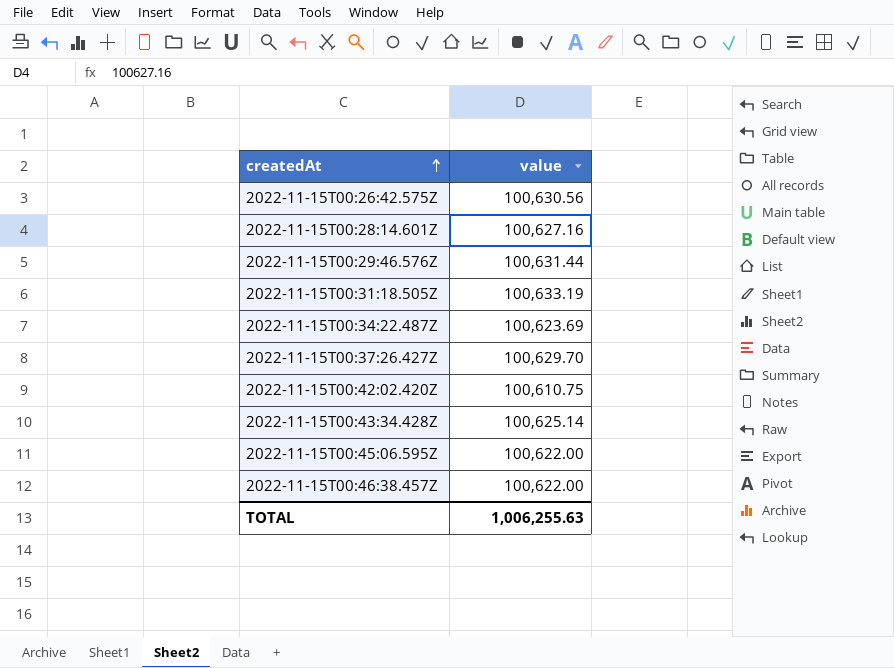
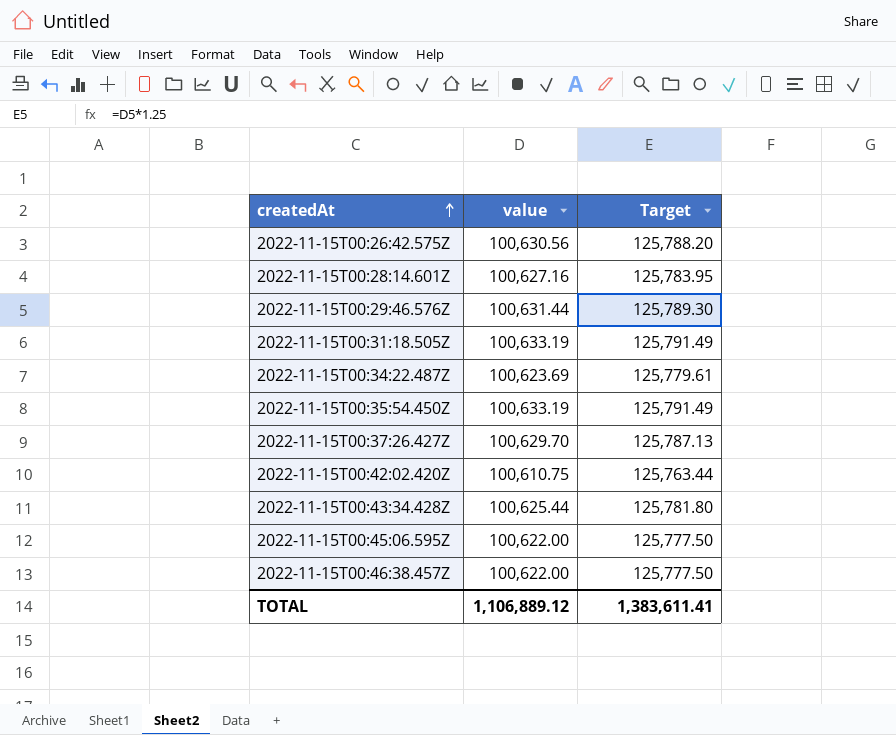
column Target | formula: none -> [value] * 1.25
row 2022-11-15T00:35:54.450Z: none -> 100,633.19 | 125,791.49
2022-11-15T00:43:34.428Z | value: 100,625.14 -> 100,625.44
TOTAL | value: 1,006,255.63 -> 1,106,889.12

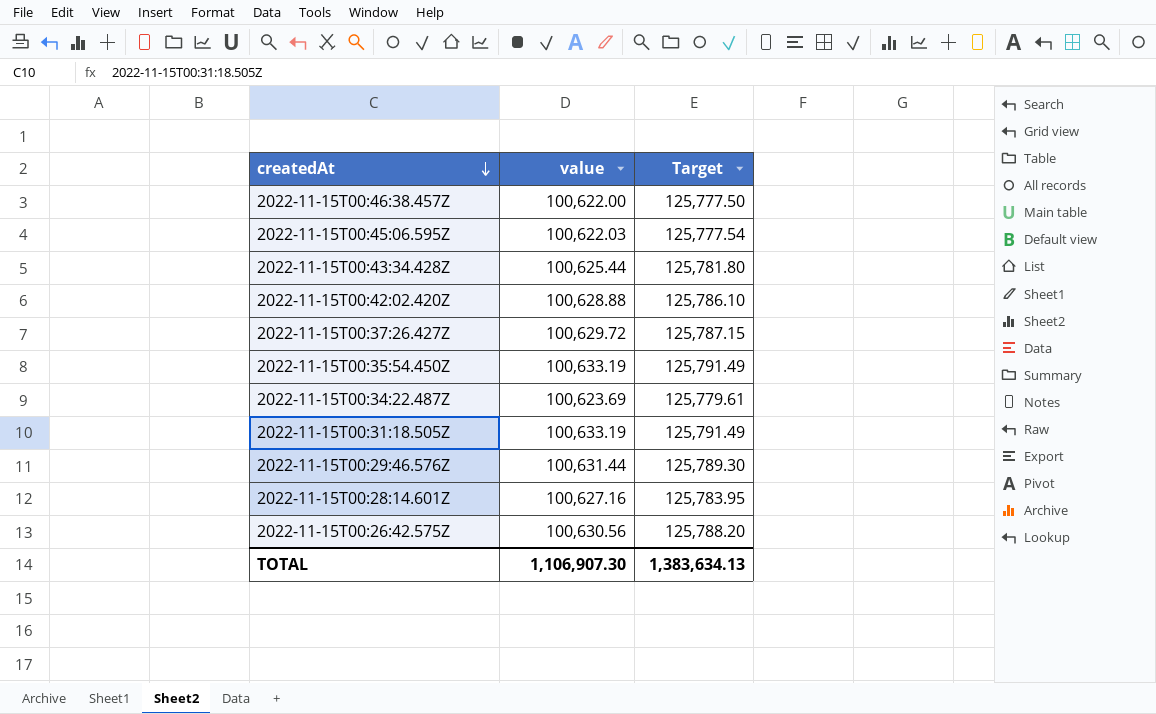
row order: createdAt ascending -> createdAt descending
2022-11-15T00:45:06.595Z | value: 100,622.00 -> 100,622.03
2022-11-15T00:45:06.595Z | Target: 125,777.50 -> 125,777.54
2022-11-15T00:42:02.420Z | value: 100,610.75 -> 100,628.88
2022-11-15T00:42:02.420Z | Target: 125,763.44 -> 125,786.10
2022-11-15T00:37:26.427Z | value: 100,629.70 -> 100,629.72
2022-11-15T00:37:26.427Z | Target: 125,787.13 -> 125,787.15
TOTAL | value: 1,106,889.12 -> 1,106,907.30
TOTAL | Target: 1,383,611.41 -> 1,383,634.13

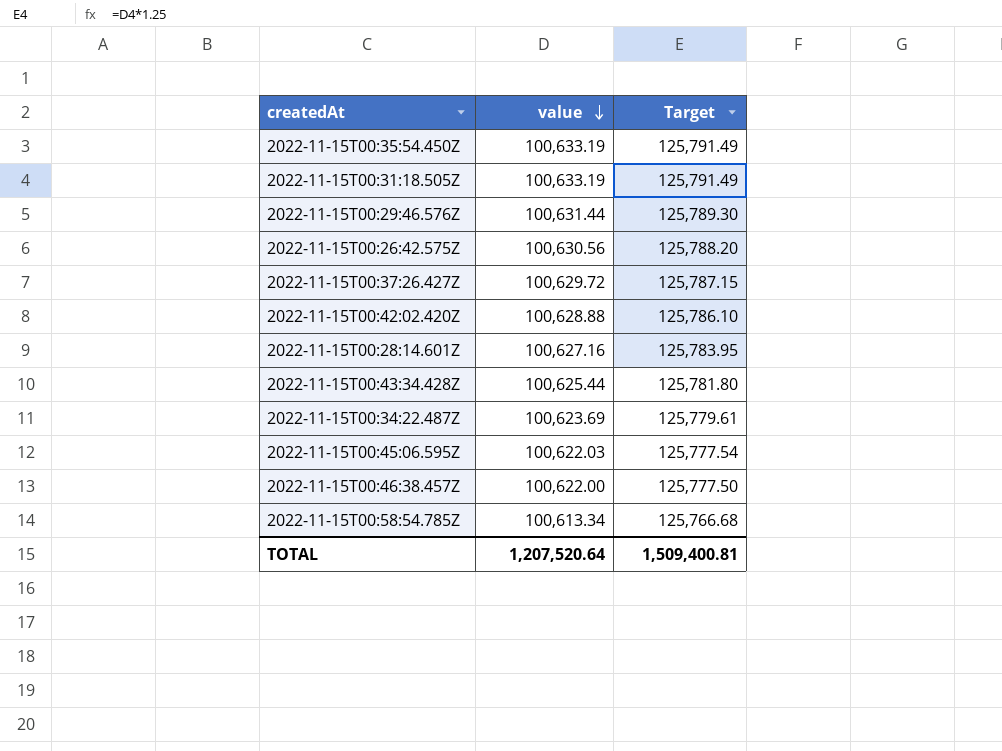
row order: createdAt descending -> value descending
row 2022-11-15T00:58:54.785Z: none -> 100,613.34 | 125,766.68
TOTAL | value: 1,106,907.30 -> 1,207,520.64
TOTAL | Target: 1,383,634.13 -> 1,509,400.81

